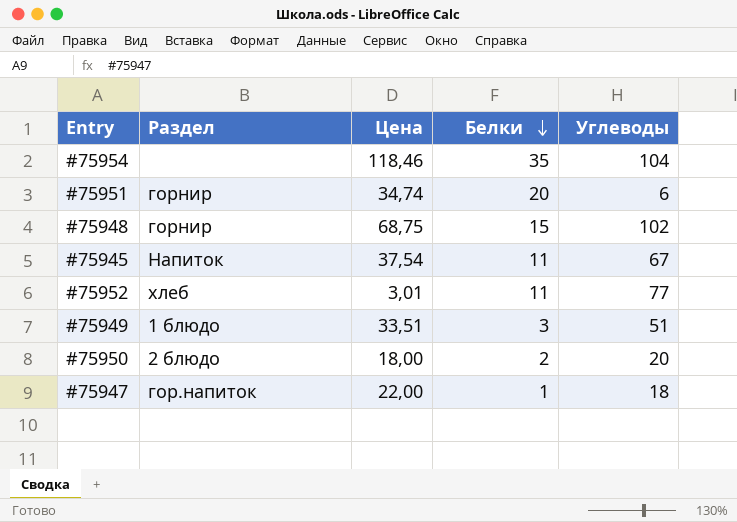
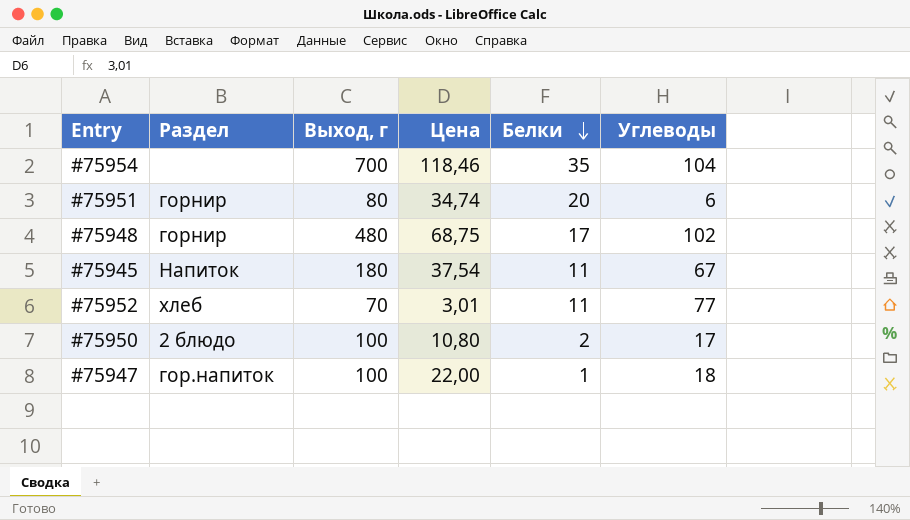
column Выход, г | position: none -> 3
row #75949: 1 блюдо | 33,51 | 3 | 51 -> none
#75948 | Белки: 15 -> 17
#75950 | Цена: 18,00 -> 10,80
#75950 | Углеводы: 20 -> 17

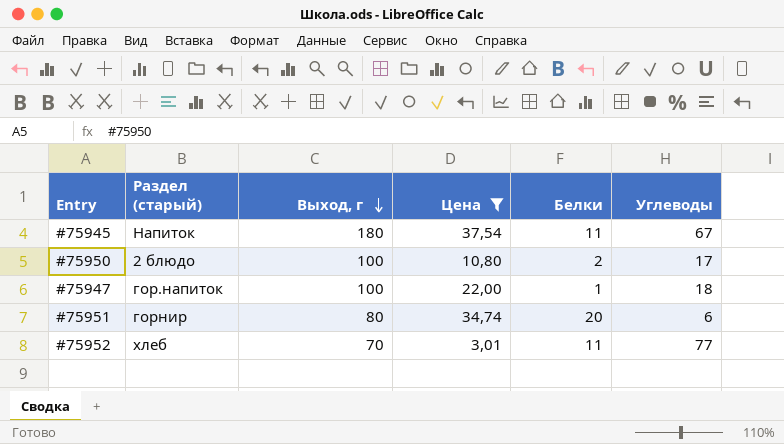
filter: none -> Цена <= 37,54
row order: Белки descending -> Выход, г descending
column name: Раздел -> Раздел (старый)

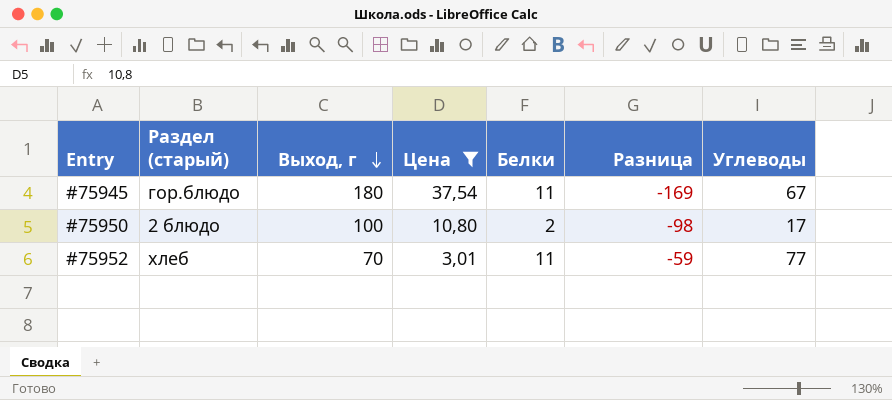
column Разница | formula: none -> [Белки] - [Выход, г]
row #75947: гор.напиток | 100 | 22,00 | 1 | 18 -> none
row #75951: горнир | 80 | 34,74 | 20 | 6 -> none
#75945 | Раздел (старый): Напиток -> гор.блюдо

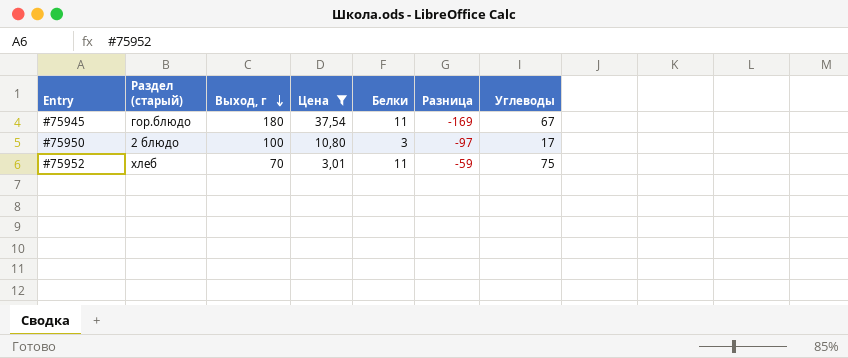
#75950 | Белки: 2 -> 3
#75950 | Разница: -98 -> -97
#75952 | Углеводы: 77 -> 75

